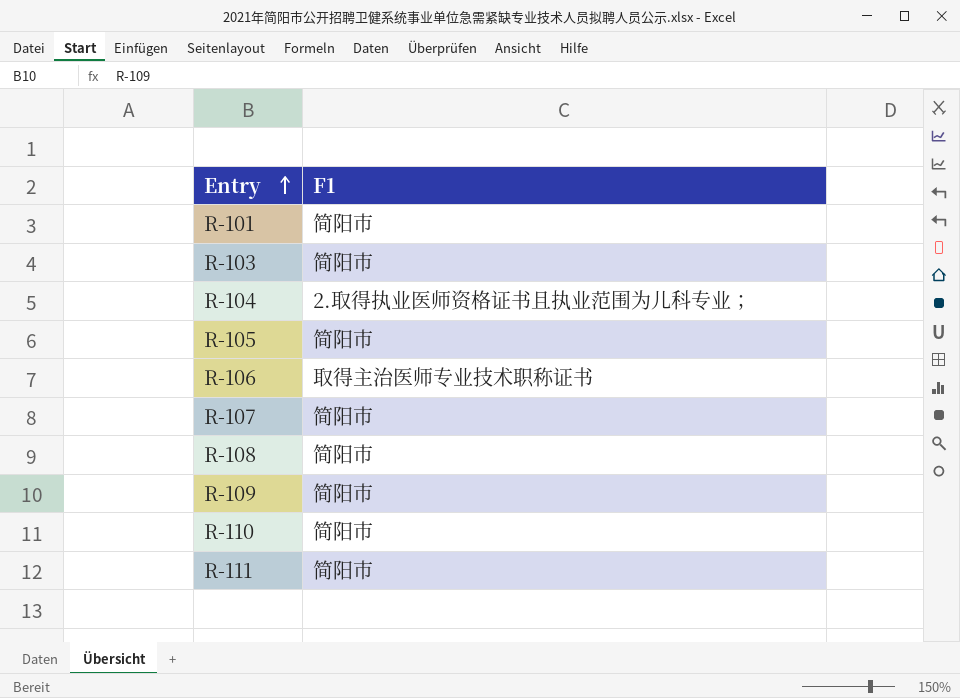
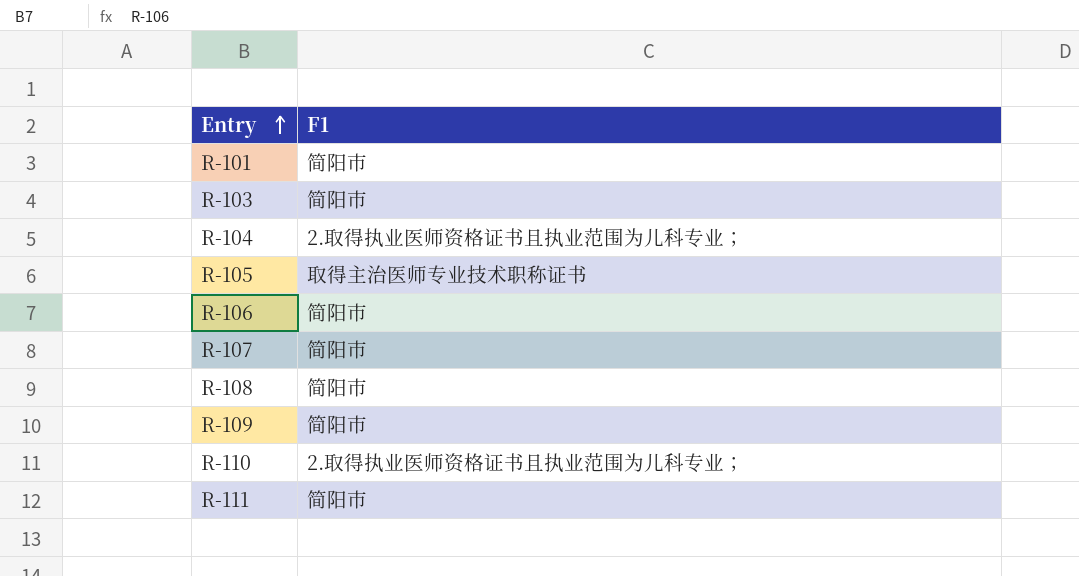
R-105 | F1: 简阳市 -> 取得主治医师专业技术职称证书
R-106 | F1: 取得主治医师专业技术职称证书 -> 简阳市
R-110 | F1: 简阳市 -> 2.取得执业医师资格证书且执业范围为儿科专业；

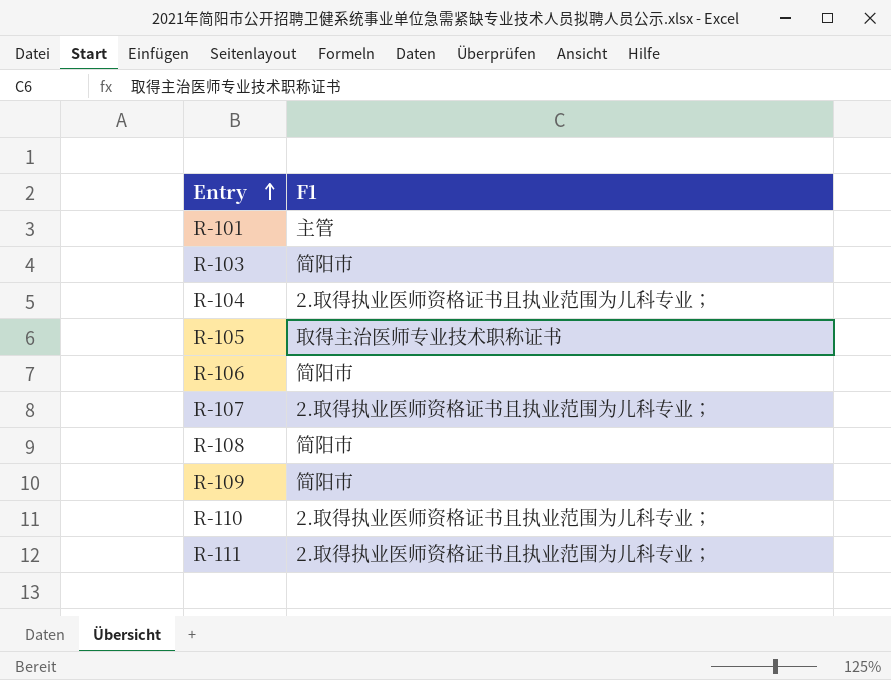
R-101 | F1: 简阳市 -> 主管
R-107 | F1: 简阳市 -> 2.取得执业医师资格证书且执业范围为儿科专业；
R-111 | F1: 简阳市 -> 2.取得执业医师资格证书且执业范围为儿科专业；

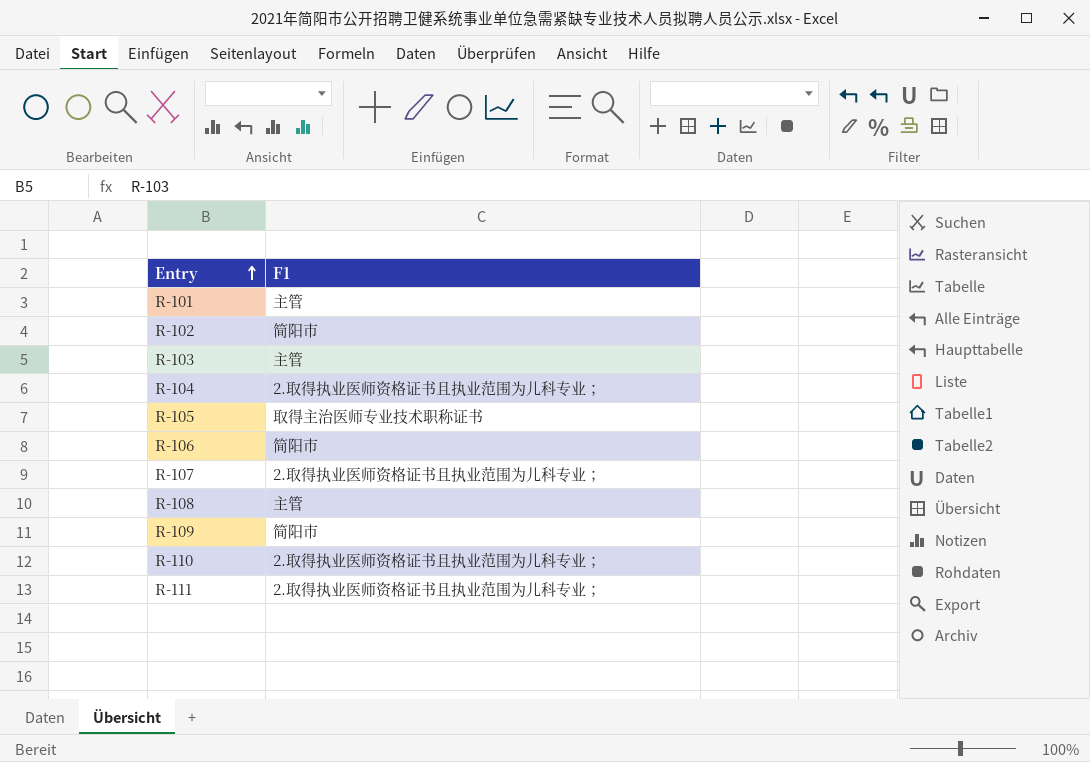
row R-102: none -> 简阳市
R-103 | F1: 简阳市 -> 主管
R-108 | F1: 简阳市 -> 主管

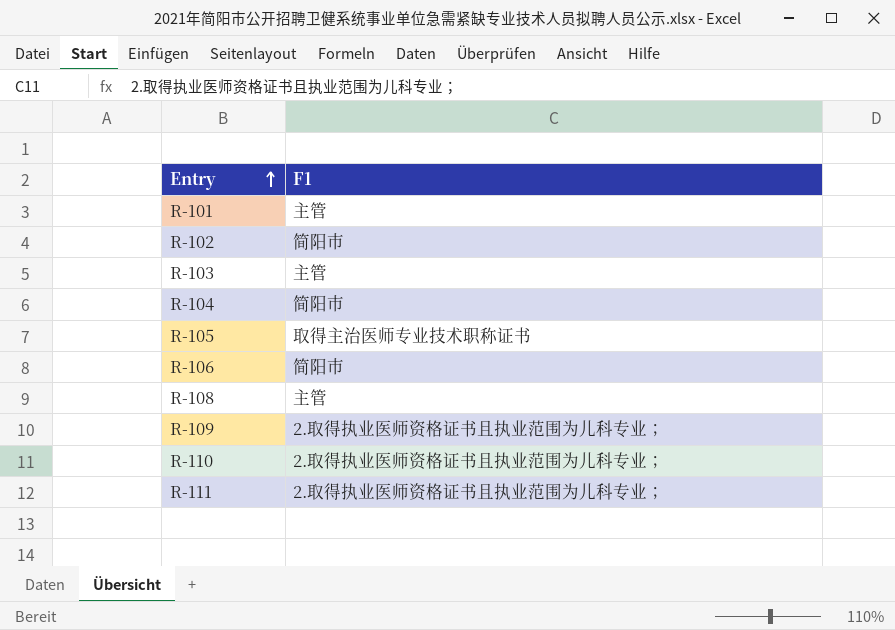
row R-107: 2.取得执业医师资格证书且执业范围为儿科专业； -> none
R-104 | F1: 2.取得执业医师资格证书且执业范围为儿科专业； -> 简阳市
R-109 | F1: 简阳市 -> 2.取得执业医师资格证书且执业范围为儿科专业；

